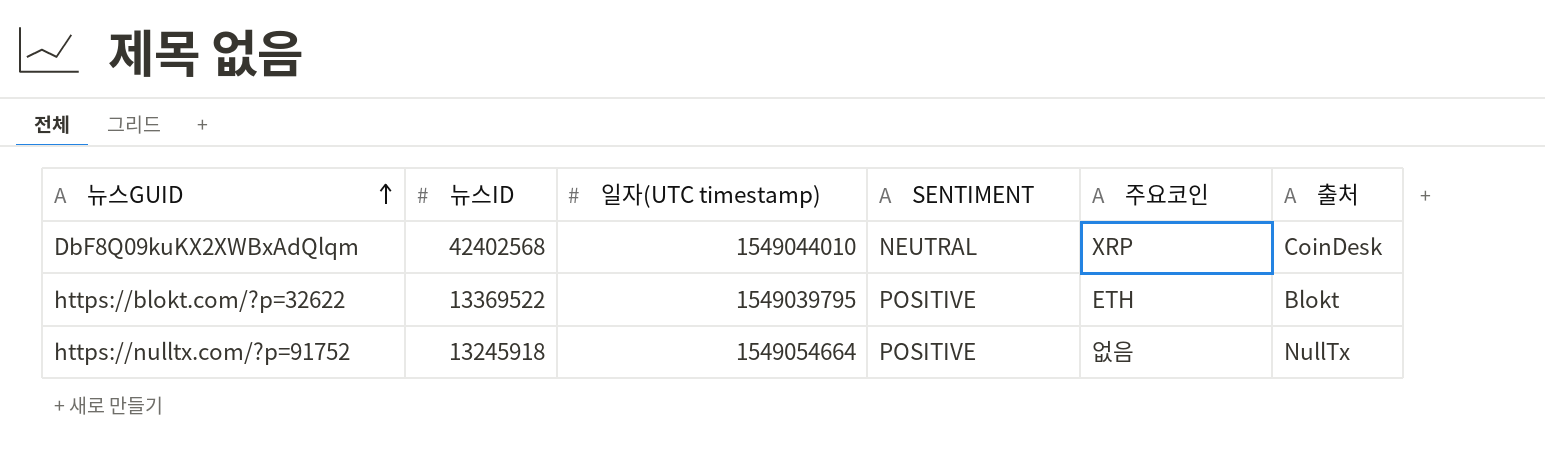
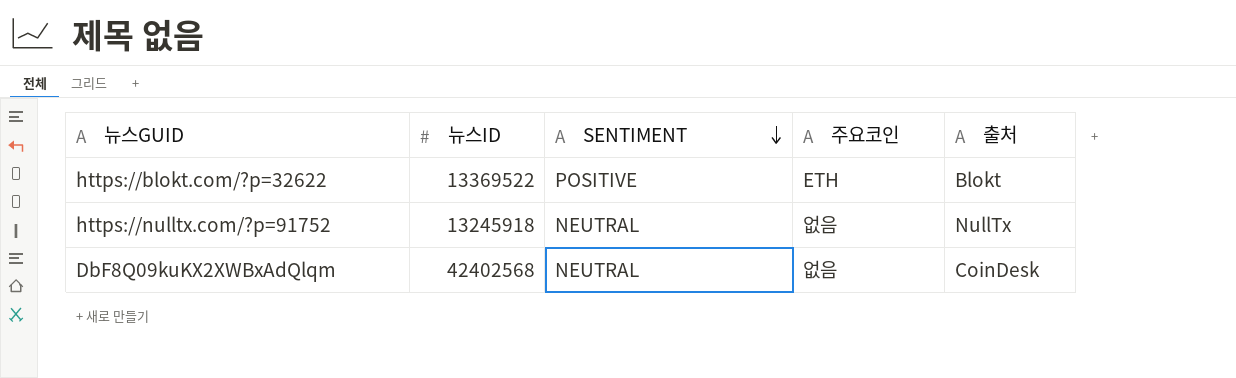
row order: 뉴스GUID ascending -> SENTIMENT descending
column 일자(UTC timestamp) | position: 3 -> none
https://nulltx.com/?p=91752 | SENTIMENT: POSITIVE -> NEUTRAL
DbF8Q09kuKX2XWBxAdQlqm | 주요코인: XRP -> 없음

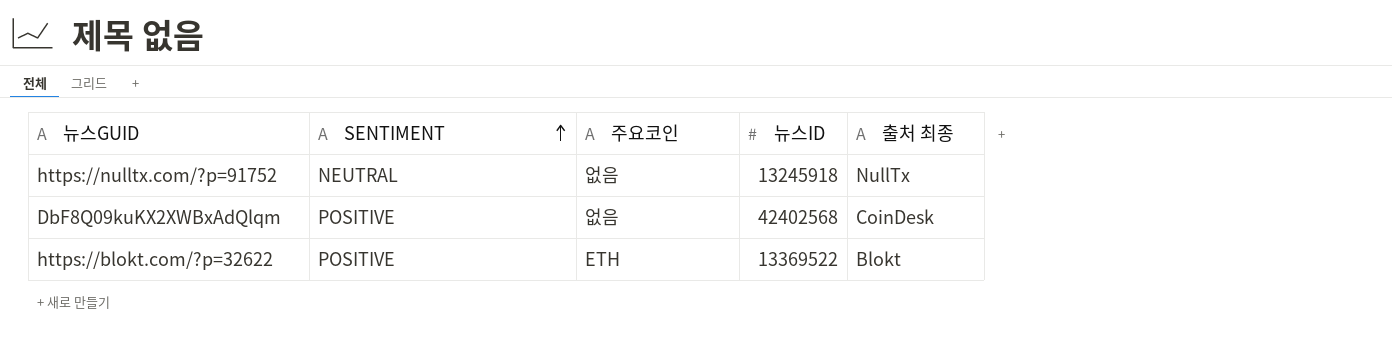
row order: SENTIMENT descending -> SENTIMENT ascending
column 뉴스ID | position: 2 -> 4
column name: 출처 -> 출처 최종
DbF8Q09kuKX2XWBxAdQlqm | SENTIMENT: NEUTRAL -> POSITIVE

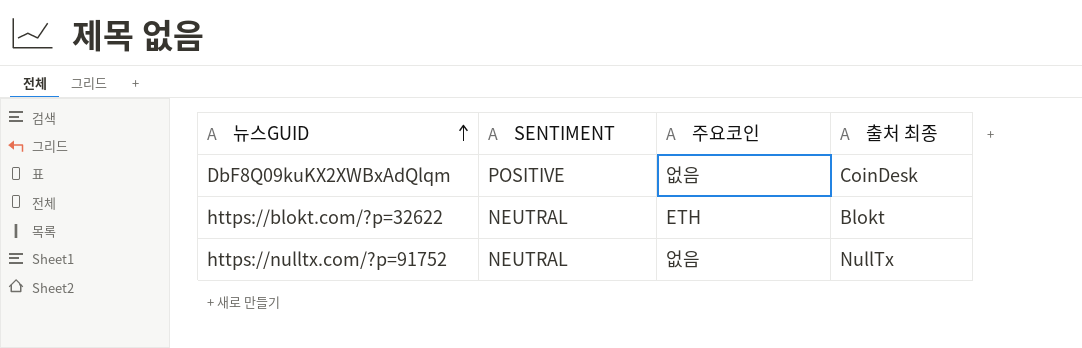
row order: SENTIMENT ascending -> 뉴스GUID ascending
column 뉴스ID | position: 4 -> none
https://blokt.com/?p=32622 | SENTIMENT: POSITIVE -> NEUTRAL

